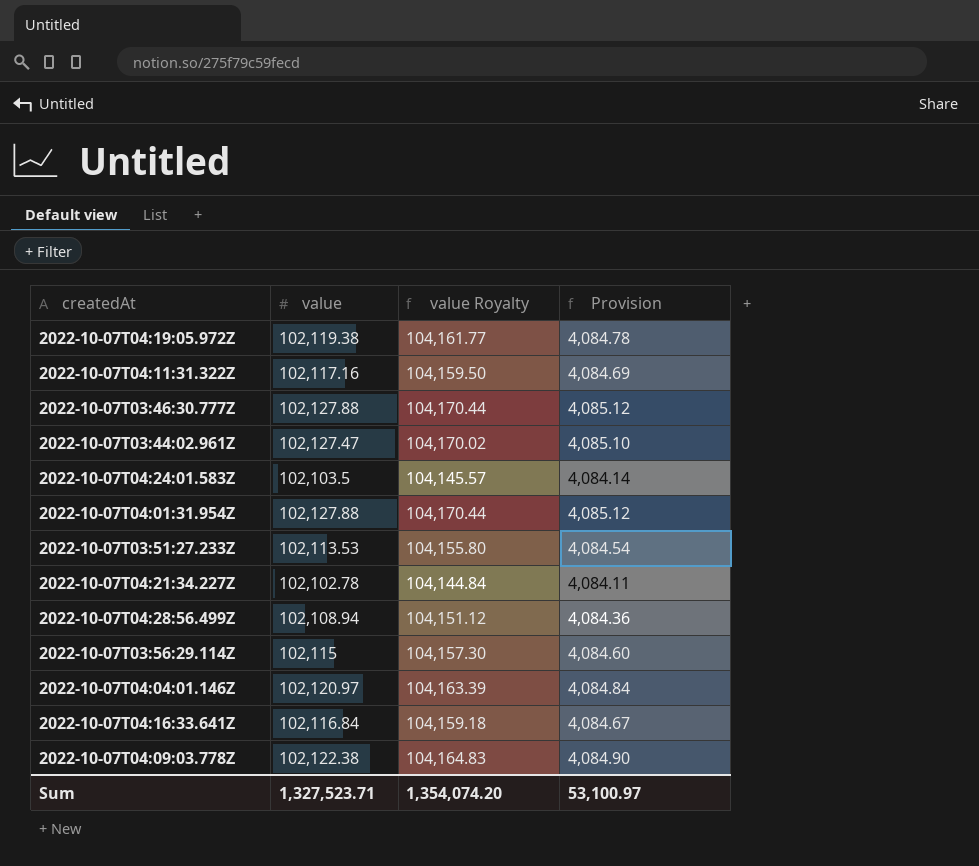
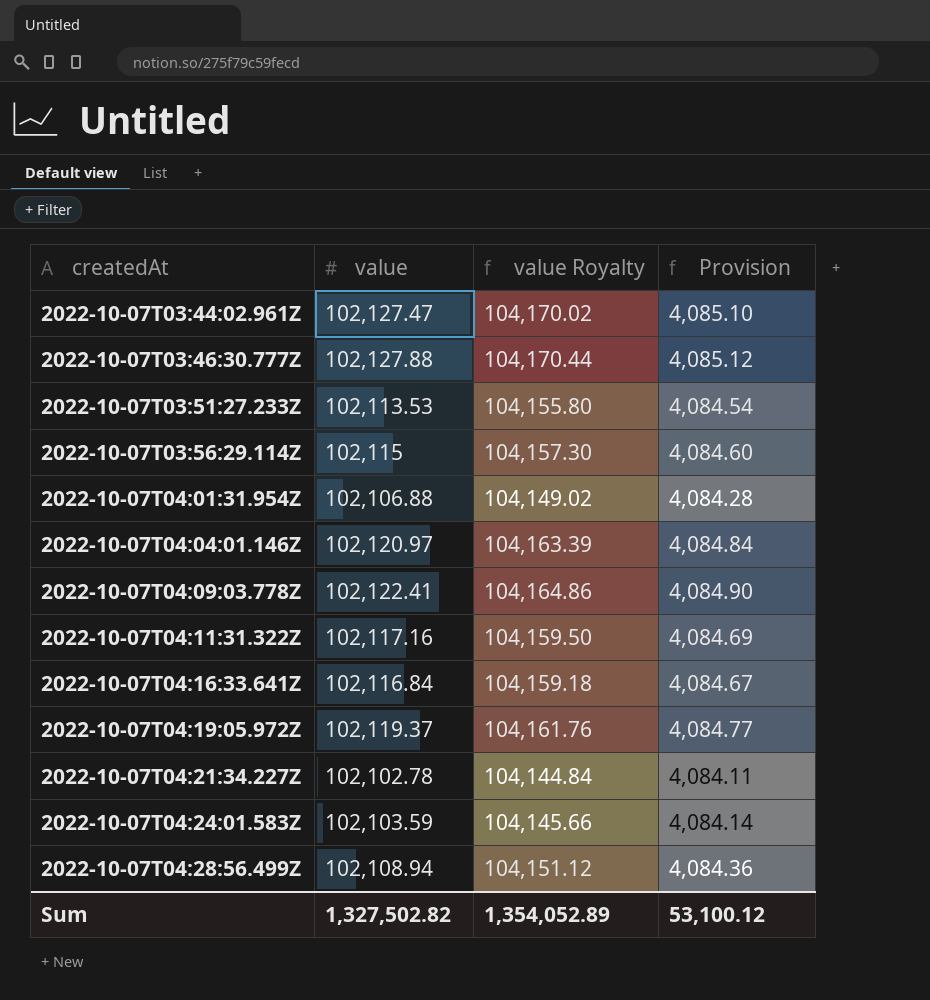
row order: none -> createdAt ascending
2022-10-07T04:01:31.954Z | value: 102,127.88 -> 102,106.88
2022-10-07T04:01:31.954Z | value Royalty: 104,170.44 -> 104,149.02
2022-10-07T04:01:31.954Z | Provision: 4,085.12 -> 4,084.28
2022-10-07T04:09:03.778Z | value: 102,122.38 -> 102,122.41
2022-10-07T04:09:03.778Z | value Royalty: 104,164.83 -> 104,164.86
2022-10-07T04:19:05.972Z | value: 102,119.38 -> 102,119.37
2022-10-07T04:19:05.972Z | value Royalty: 104,161.77 -> 104,161.76
2022-10-07T04:19:05.972Z | Provision: 4,084.78 -> 4,084.77
2022-10-07T04:24:01.583Z | value: 102,103.5 -> 102,103.59
2022-10-07T04:24:01.583Z | value Royalty: 104,145.57 -> 104,145.66
Sum | value: 1,327,523.71 -> 1,327,502.82
Sum | value Royalty: 1,354,074.20 -> 1,354,052.89
Sum | Provision: 53,100.97 -> 53,100.12

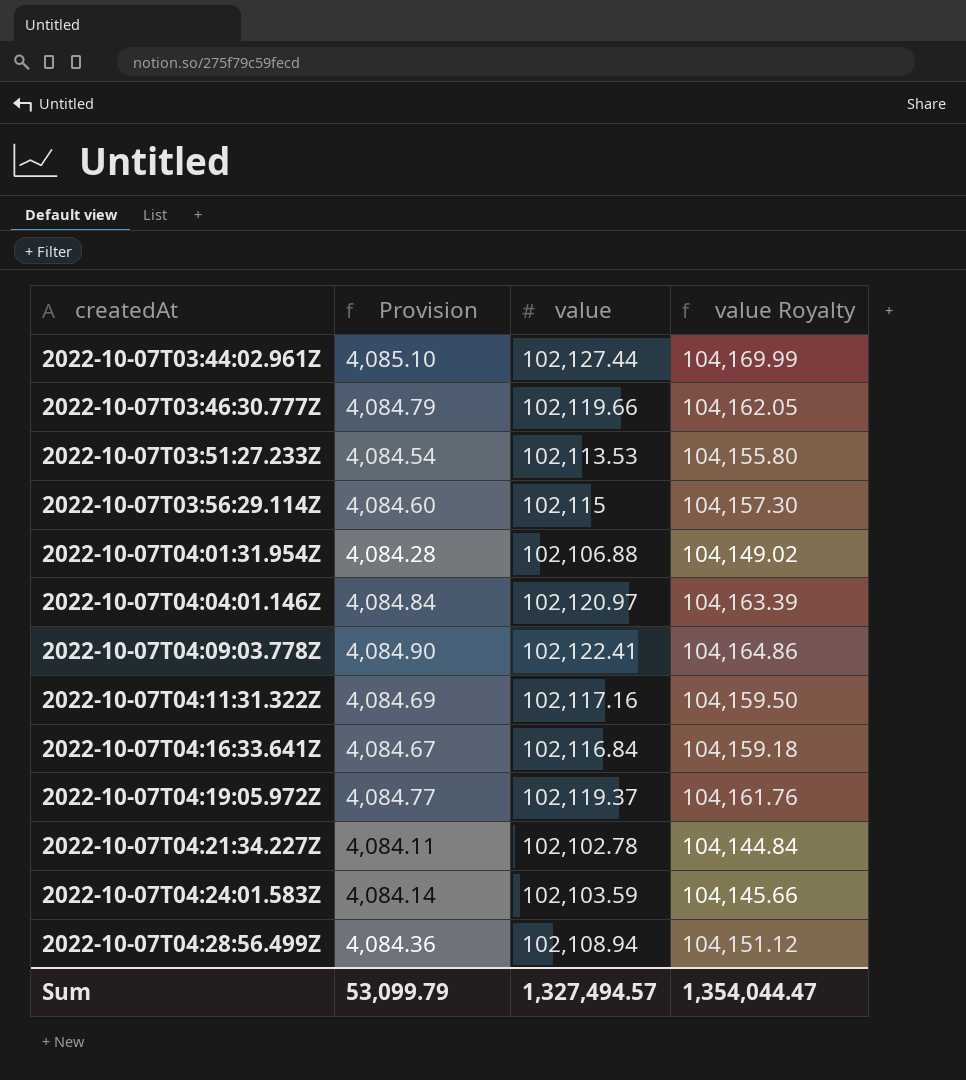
column Provision | position: 4 -> 2
2022-10-07T03:44:02.961Z | value: 102,127.47 -> 102,127.44
2022-10-07T03:44:02.961Z | value Royalty: 104,170.02 -> 104,169.99
2022-10-07T03:46:30.777Z | Provision: 4,085.12 -> 4,084.79
2022-10-07T03:46:30.777Z | value: 102,127.88 -> 102,119.66
2022-10-07T03:46:30.777Z | value Royalty: 104,170.44 -> 104,162.05
Sum | Provision: 53,100.12 -> 53,099.79
Sum | value: 1,327,502.82 -> 1,327,494.57
Sum | value Royalty: 1,354,052.89 -> 1,354,044.47

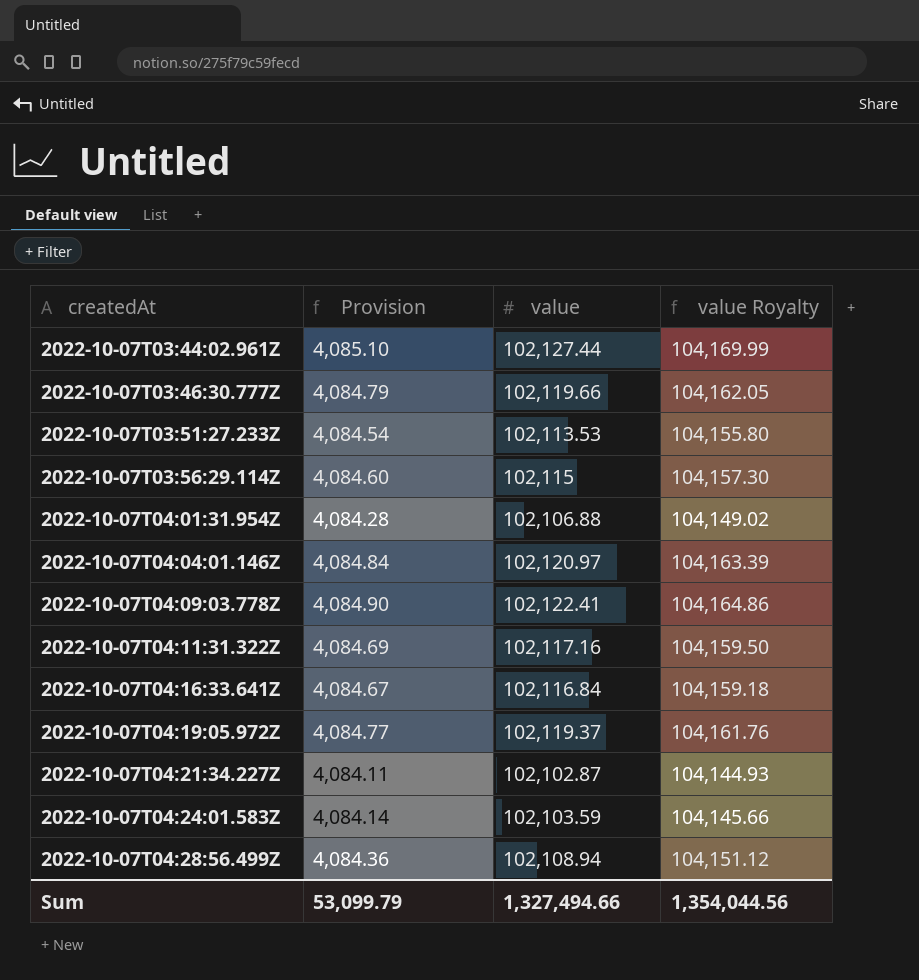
2022-10-07T04:21:34.227Z | value: 102,102.78 -> 102,102.87
2022-10-07T04:21:34.227Z | value Royalty: 104,144.84 -> 104,144.93
Sum | value: 1,327,494.57 -> 1,327,494.66
Sum | value Royalty: 1,354,044.47 -> 1,354,044.56

